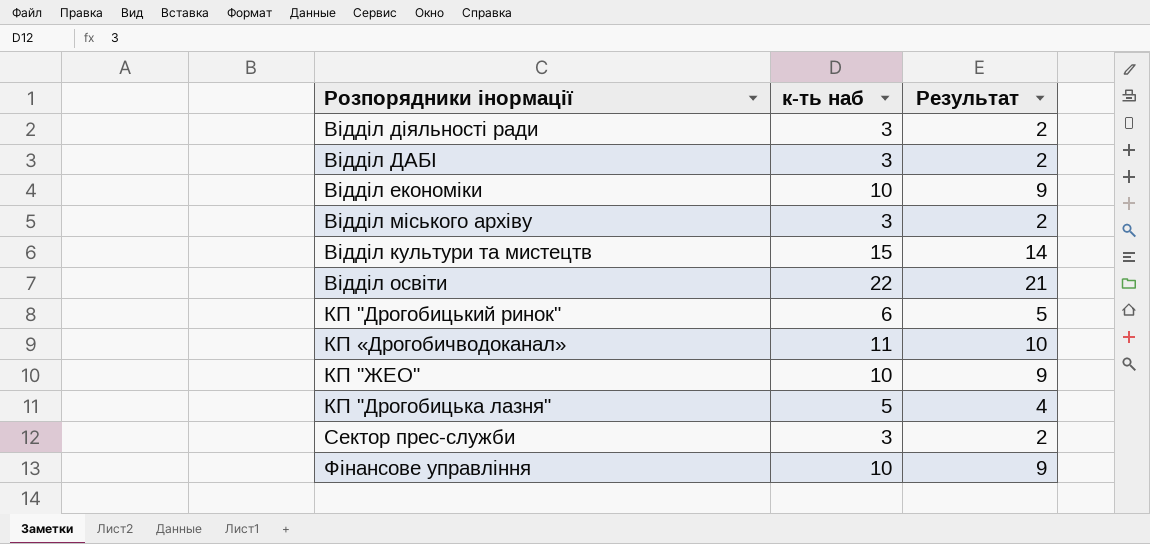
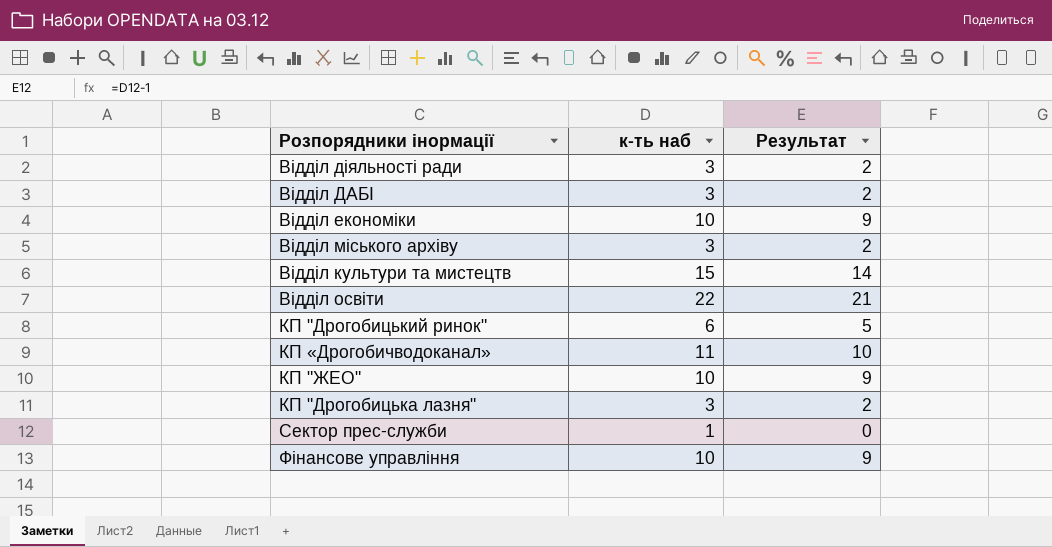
КП "Дрогобицька лазня" | к-ть наб: 5 -> 3
КП "Дрогобицька лазня" | Результат: 4 -> 2
Сектор прес-служби | к-ть наб: 3 -> 1
Сектор прес-служби | Результат: 2 -> 0

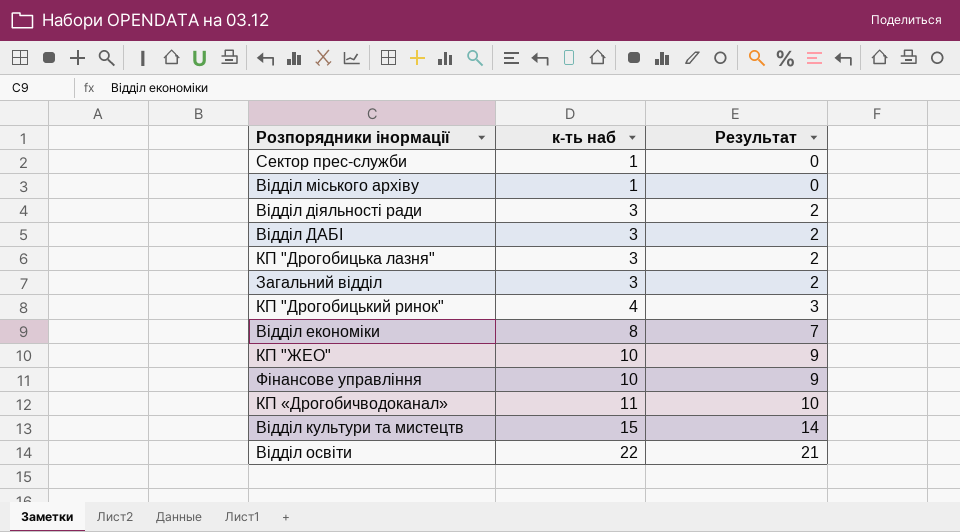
row order: none -> к-ть наб ascending
Відділ міського архіву | к-ть наб: 3 -> 1
Відділ міського архіву | Результат: 2 -> 0
row Загальний відділ: none -> 3 | 2
КП "Дрогобицький ринок" | к-ть наб: 6 -> 4
КП "Дрогобицький ринок" | Результат: 5 -> 3
Відділ економіки | к-ть наб: 10 -> 8
Відділ економіки | Результат: 9 -> 7

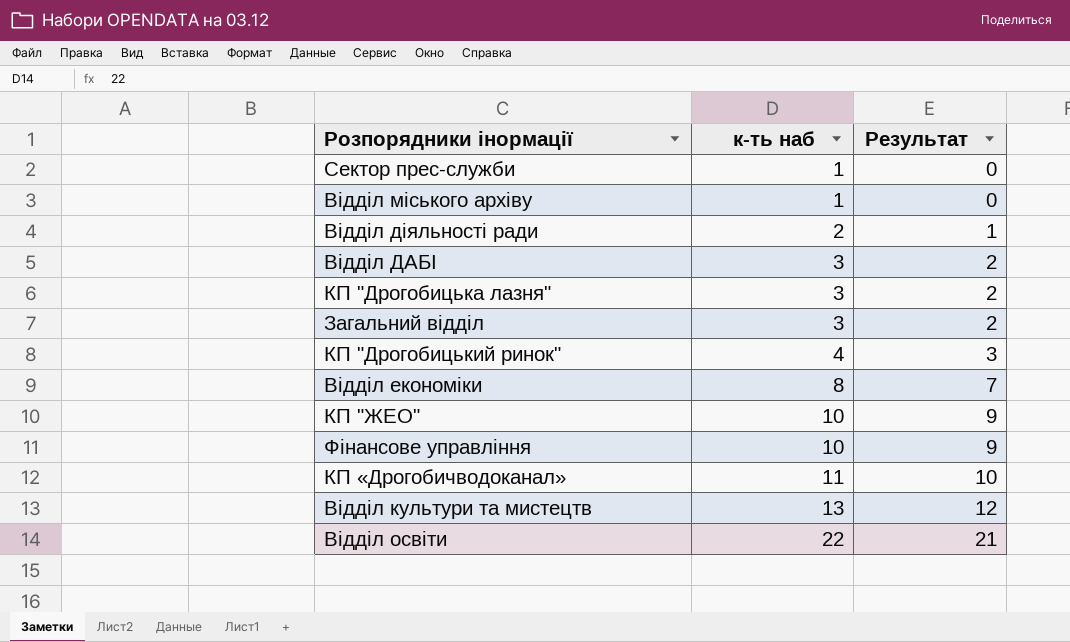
Відділ діяльності ради | к-ть наб: 3 -> 2
Відділ діяльності ради | Результат: 2 -> 1
Відділ культури та мистецтв | к-ть наб: 15 -> 13
Відділ культури та мистецтв | Результат: 14 -> 12

